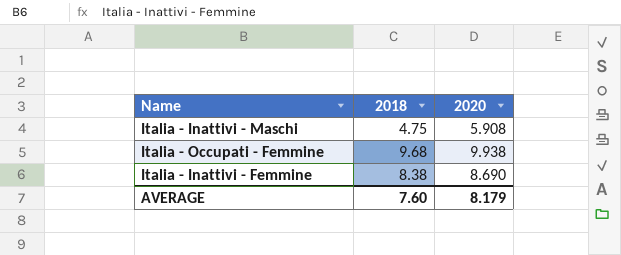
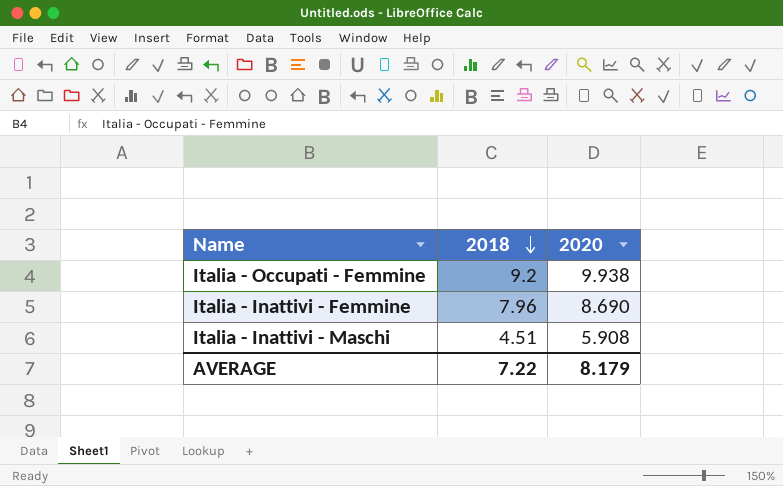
row order: none -> 2018 descending
Italia - Occupati - Femmine | 2018: 9.68 -> 9.2
Italia - Inattivi - Femmine | 2018: 8.38 -> 7.96
Italia - Inattivi - Maschi | 2018: 4.75 -> 4.51
AVERAGE | 2018: 7.60 -> 7.22

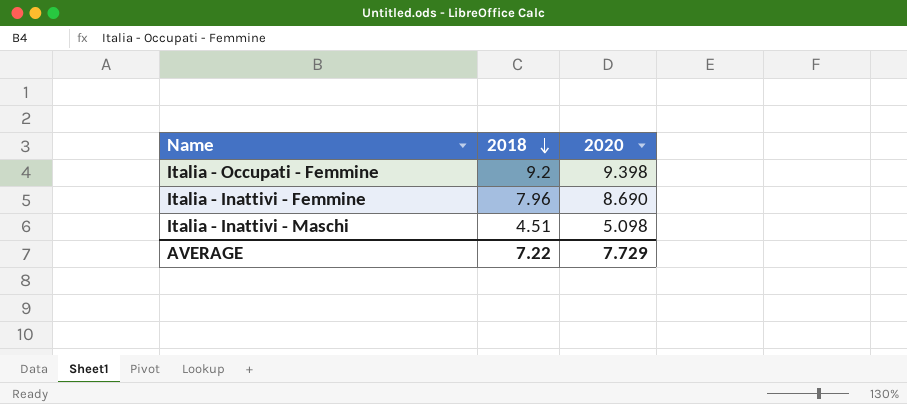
Italia - Occupati - Femmine | 2020: 9.938 -> 9.398
Italia - Inattivi - Maschi | 2020: 5.908 -> 5.098
AVERAGE | 2020: 8.179 -> 7.729

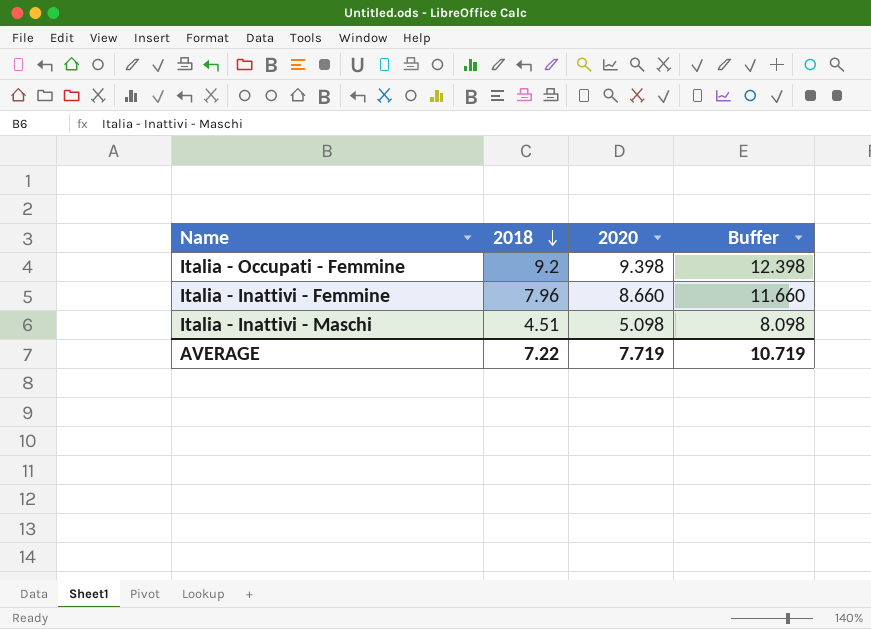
column Buffer | formula: none -> [2020] + 3
Italia - Inattivi - Femmine | 2020: 8.690 -> 8.660
AVERAGE | 2020: 7.729 -> 7.719

